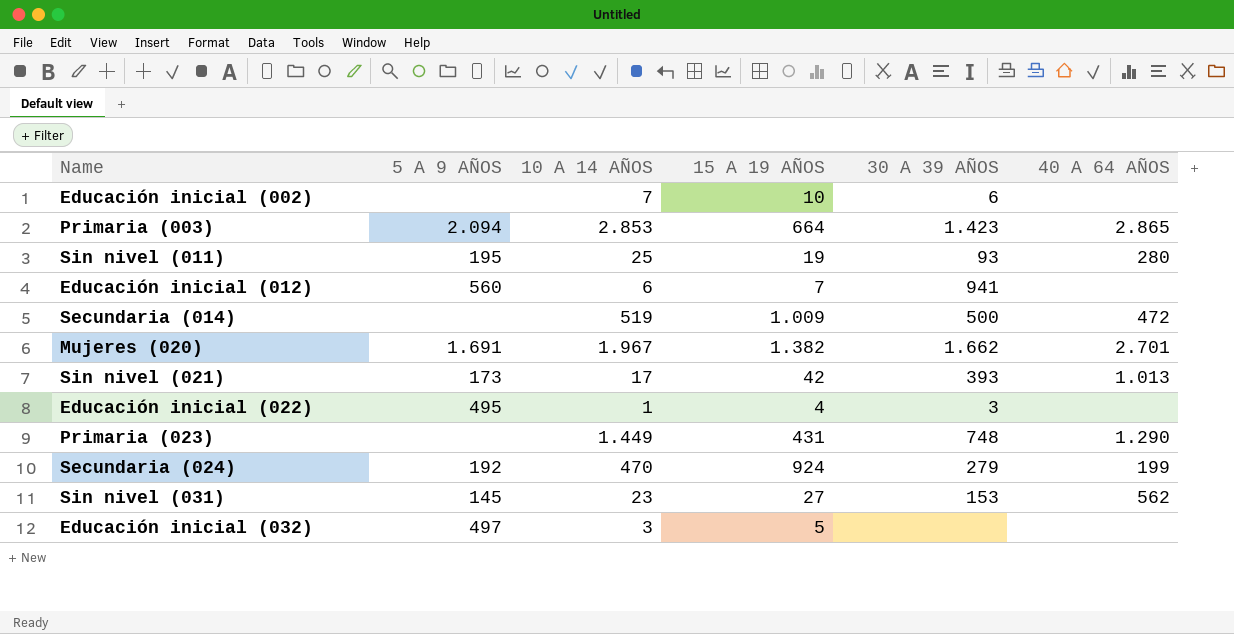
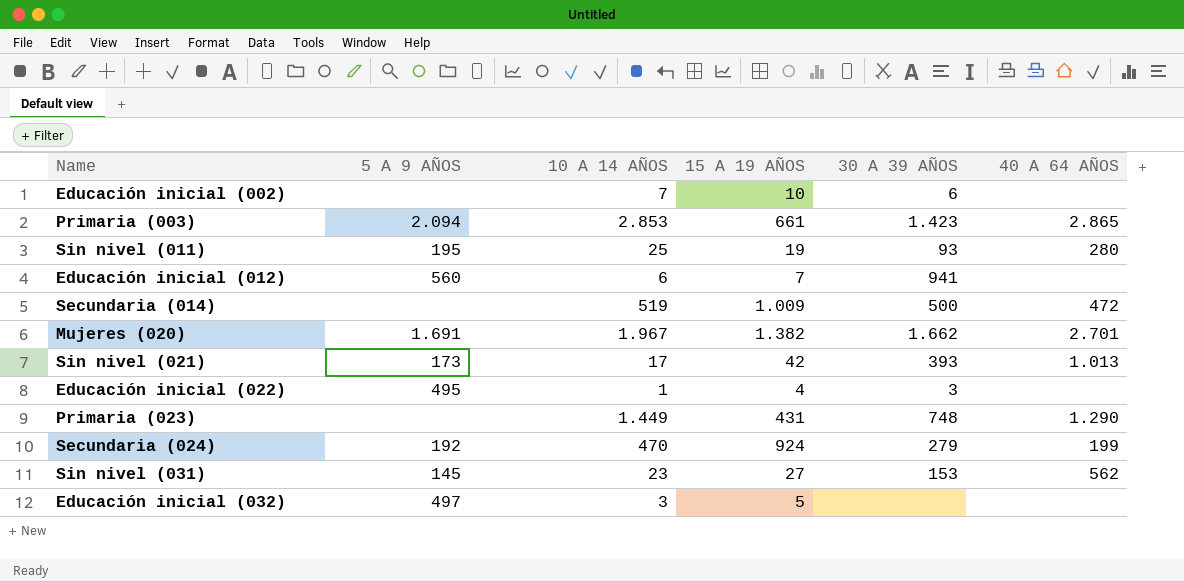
Primaria (003) | 15 A 19 AÑOS: 664 -> 661

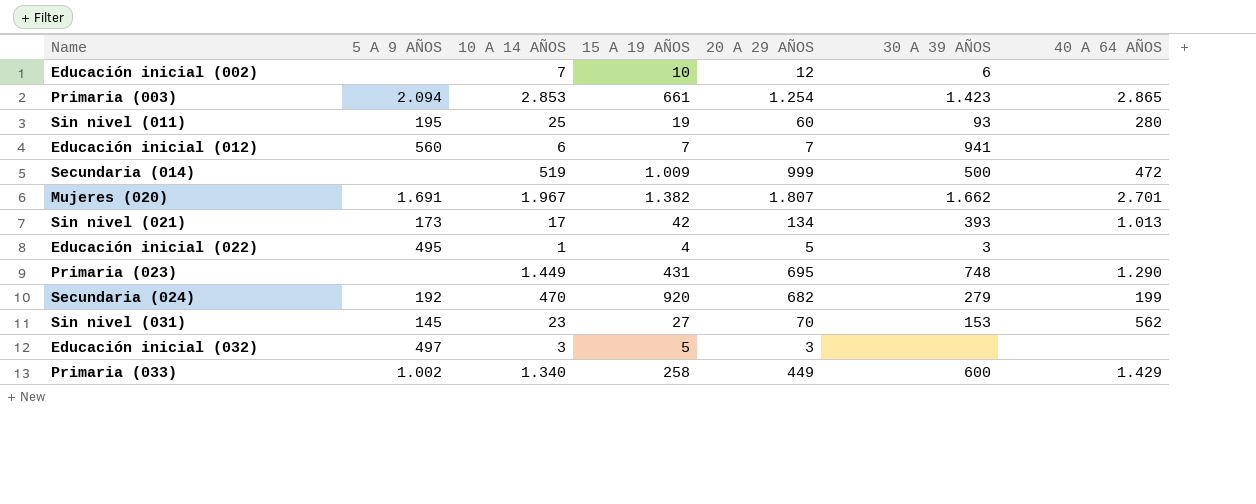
column 20 A 29 AÑOS | position: none -> 5
Secundaria (024) | 15 A 19 AÑOS: 924 -> 920
row Primaria (033): none -> 1.002 | 1.340 | 258 | 449 | 600 | 1.429

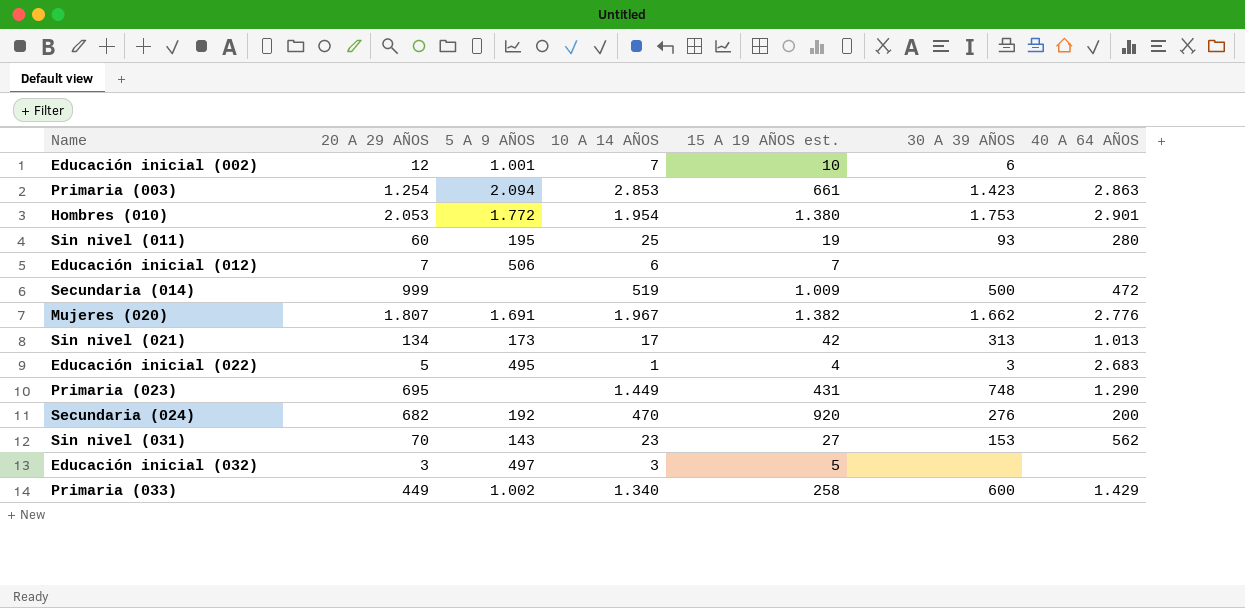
column 20 A 29 AÑOS | position: 5 -> 2
column name: 15 A 19 AÑOS -> 15 A 19 AÑOS est.
Educación inicial (002) | 5 A 9 AÑOS: none -> 1.001
Primaria (003) | 40 A 64 AÑOS: 2.865 -> 2.863
row Hombres (010): none -> 2.053 | 1.772 | 1.954 | 1.380 | 1.753 | 2.901
Educación inicial (012) | 5 A 9 AÑOS: 560 -> 506
Educación inicial (012) | 30 A 39 AÑOS: 941 -> none
Mujeres (020) | 40 A 64 AÑOS: 2.701 -> 2.776
Sin nivel (021) | 30 A 39 AÑOS: 393 -> 313
Educación inicial (022) | 40 A 64 AÑOS: none -> 2.683
Secundaria (024) | 30 A 39 AÑOS: 279 -> 276
Secundaria (024) | 40 A 64 AÑOS: 199 -> 200
Sin nivel (031) | 5 A 9 AÑOS: 145 -> 143

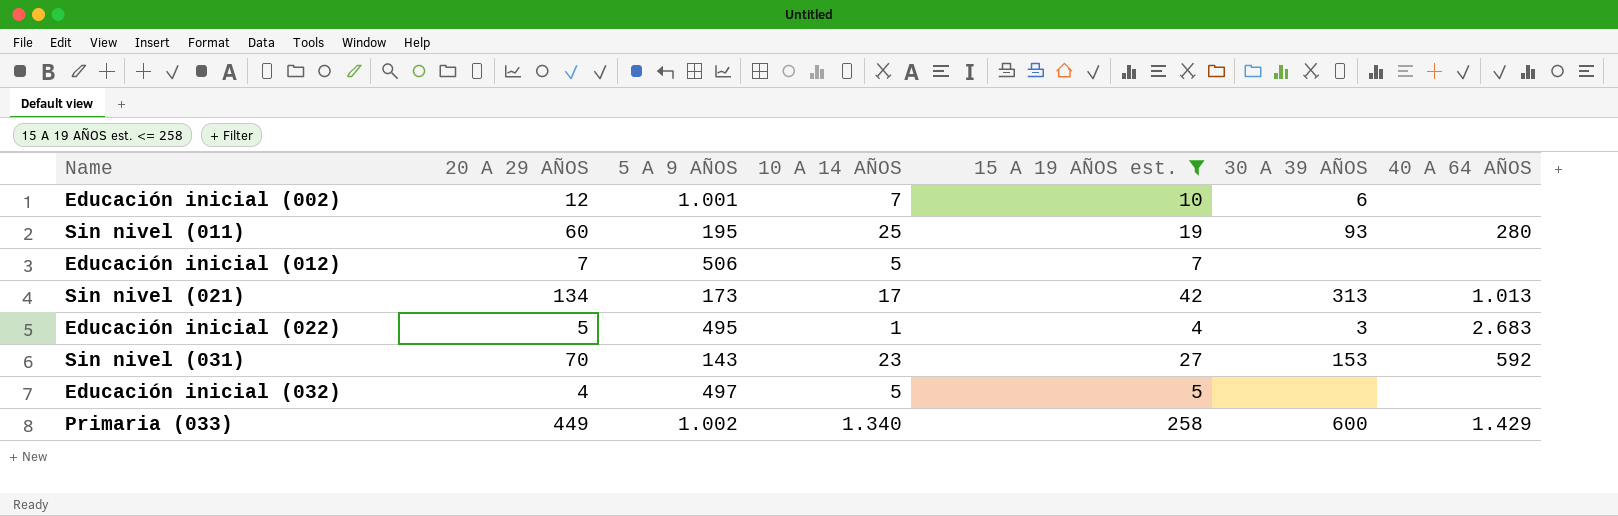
filter: none -> 15 A 19 AÑOS est. <= 258
Educación inicial (012) | 10 A 14 AÑOS: 6 -> 5
Sin nivel (031) | 40 A 64 AÑOS: 562 -> 592
Educación inicial (032) | 20 A 29 AÑOS: 3 -> 4
Educación inicial (032) | 10 A 14 AÑOS: 3 -> 5

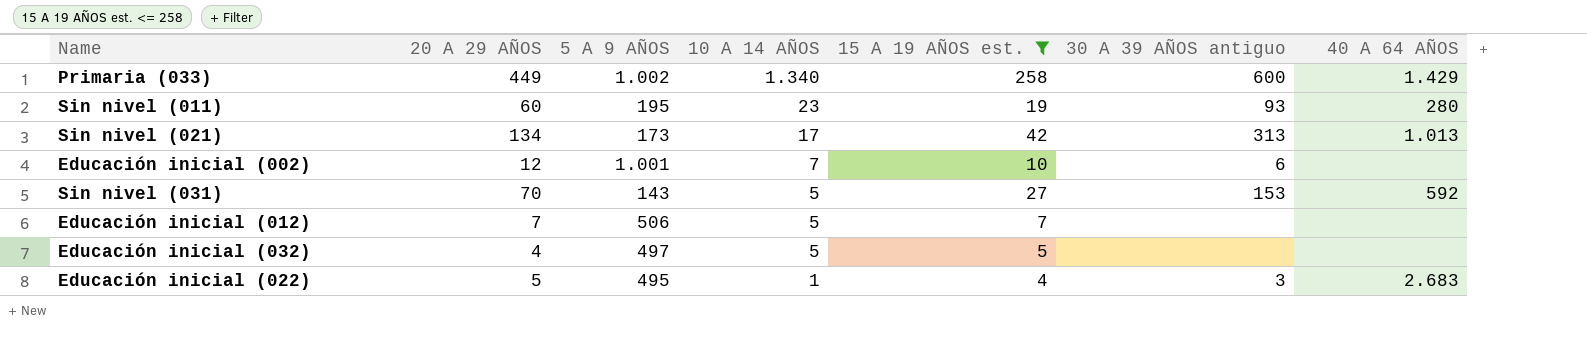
row order: none -> 10 A 14 AÑOS descending
column name: 30 A 39 AÑOS -> 30 A 39 AÑOS antiguo
Sin nivel (011) | 10 A 14 AÑOS: 25 -> 23
Sin nivel (031) | 10 A 14 AÑOS: 23 -> 5

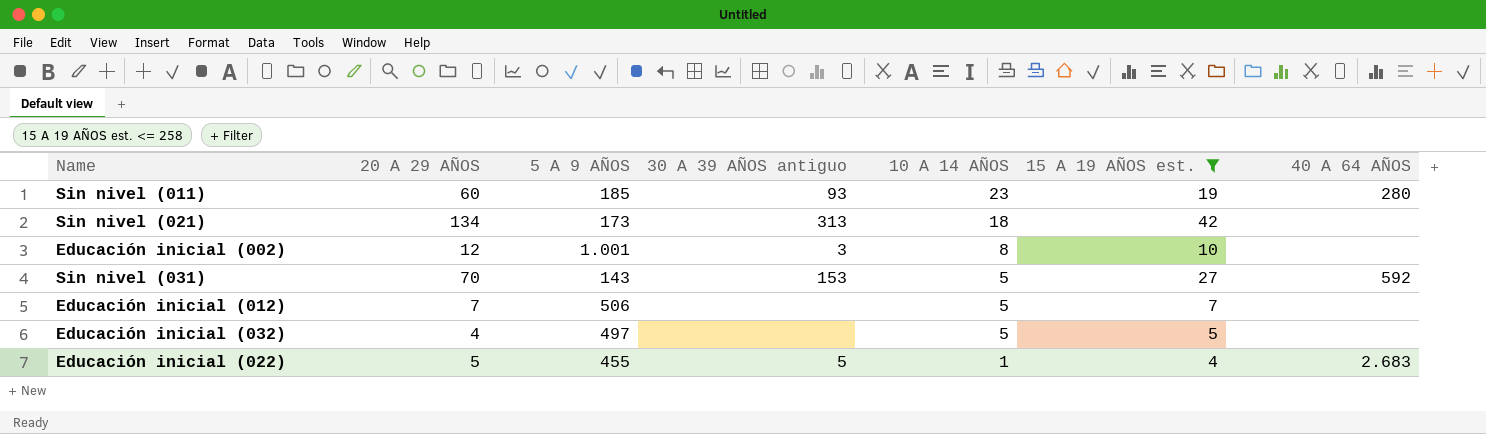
column 30 A 39 AÑOS antiguo | position: 6 -> 4
row Primaria (033): 449 | 1.002 | 1.340 | 258 | 600 | 1.429 -> none
Sin nivel (011) | 5 A 9 AÑOS: 195 -> 185
Sin nivel (021) | 10 A 14 AÑOS: 17 -> 18
Sin nivel (021) | 40 A 64 AÑOS: 1.013 -> none
Educación inicial (002) | 30 A 39 AÑOS antiguo: 6 -> 3
Educación inicial (002) | 10 A 14 AÑOS: 7 -> 8
Educación inicial (022) | 5 A 9 AÑOS: 495 -> 455
Educación inicial (022) | 30 A 39 AÑOS antiguo: 3 -> 5

